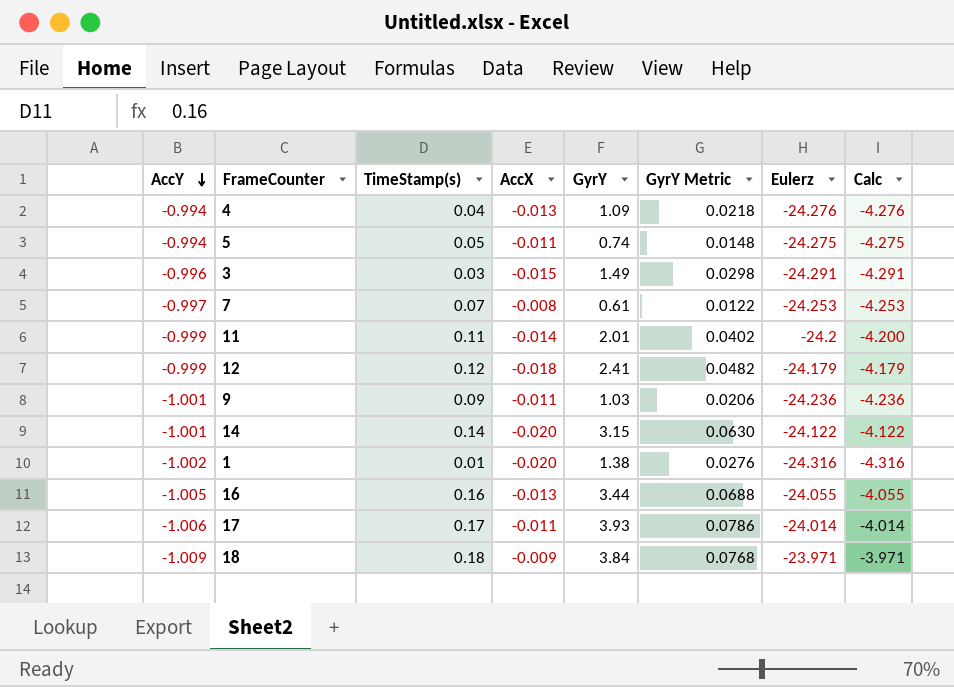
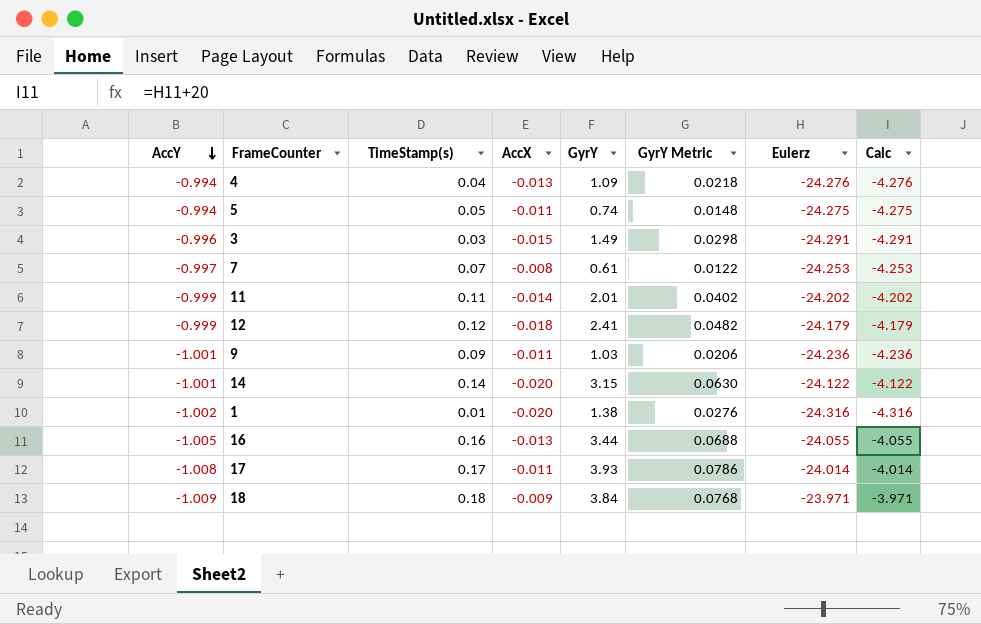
11 | Eulerz: -24.2 -> -24.202
11 | Calc: -4.200 -> -4.202
17 | AccY: -1.006 -> -1.008

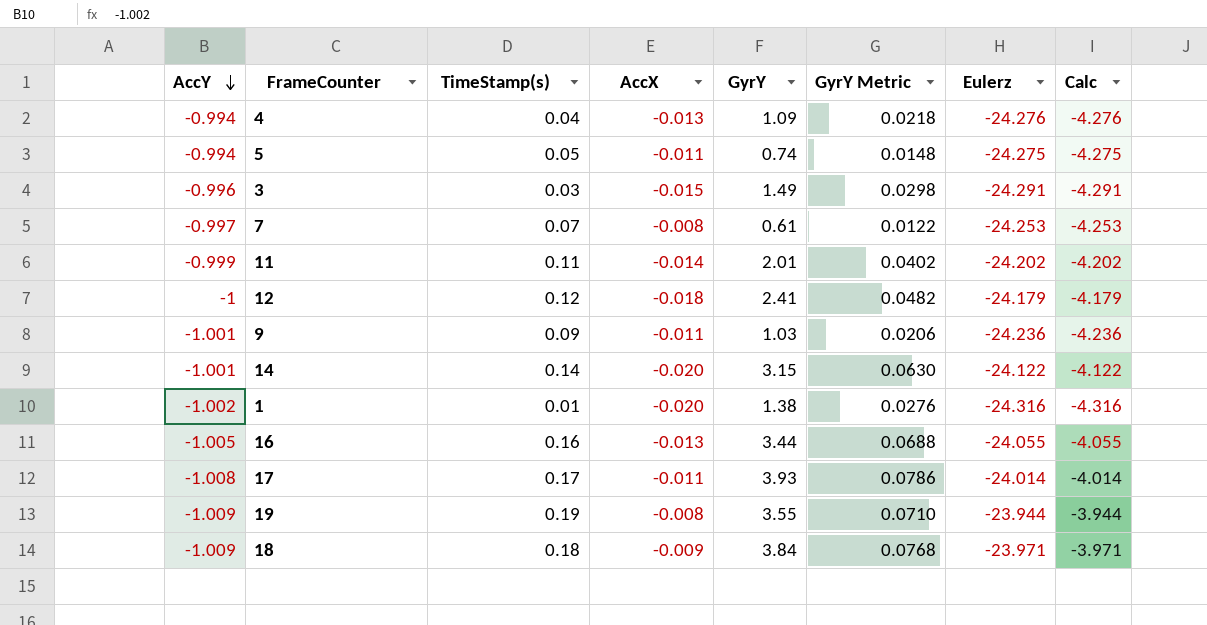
12 | AccY: -0.999 -> -1
row 19: none -> -1.009 | 0.19 | -0.008 | 3.55 | 0.0710 | -23.944 | -3.944

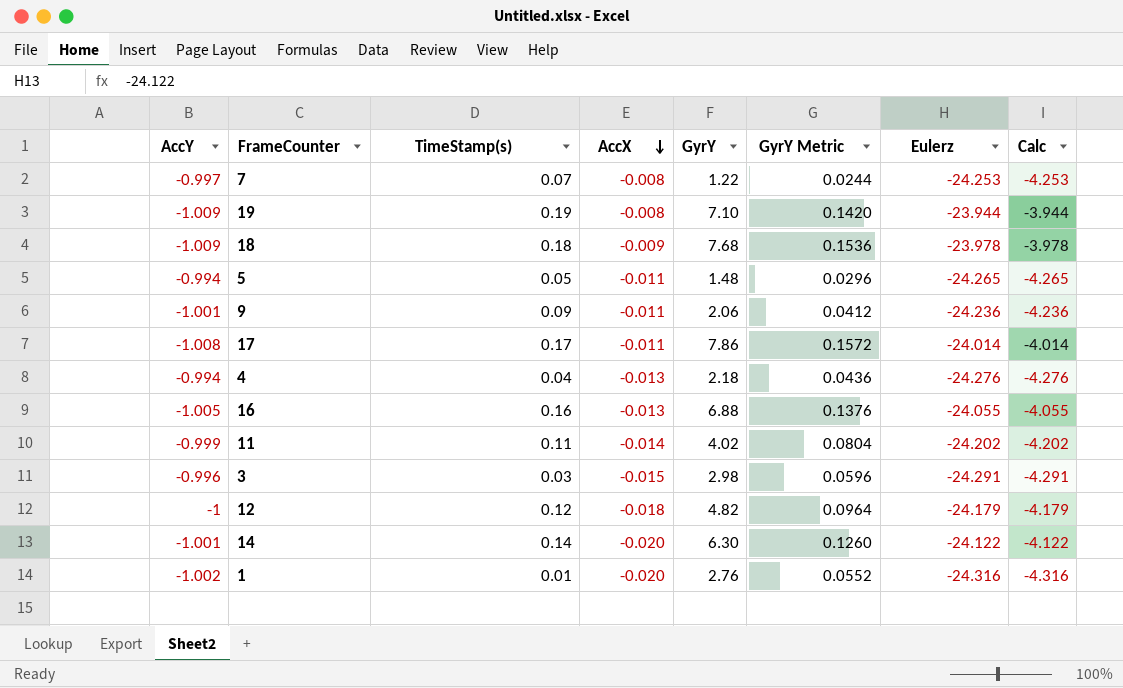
row order: AccY descending -> AccX descending
7 | GyrY: 0.61 -> 1.22
7 | GyrY Metric: 0.0122 -> 0.0244
19 | GyrY: 3.55 -> 7.10
19 | GyrY Metric: 0.0710 -> 0.1420
18 | GyrY: 3.84 -> 7.68
18 | GyrY Metric: 0.0768 -> 0.1536
18 | Eulerz: -23.971 -> -23.978
18 | Calc: -3.971 -> -3.978
5 | GyrY: 0.74 -> 1.48
5 | GyrY Metric: 0.0148 -> 0.0296
5 | Eulerz: -24.275 -> -24.265
5 | Calc: -4.275 -> -4.265
9 | GyrY: 1.03 -> 2.06
9 | GyrY Metric: 0.0206 -> 0.0412
17 | GyrY: 3.93 -> 7.86
17 | GyrY Metric: 0.0786 -> 0.1572
4 | GyrY: 1.09 -> 2.18
4 | GyrY Metric: 0.0218 -> 0.0436
16 | GyrY: 3.44 -> 6.88
16 | GyrY Metric: 0.0688 -> 0.1376
11 | GyrY: 2.01 -> 4.02
11 | GyrY Metric: 0.0402 -> 0.0804
3 | GyrY: 1.49 -> 2.98
3 | GyrY Metric: 0.0298 -> 0.0596
12 | GyrY: 2.41 -> 4.82
12 | GyrY Metric: 0.0482 -> 0.0964
14 | GyrY: 3.15 -> 6.30
14 | GyrY Metric: 0.0630 -> 0.1260
1 | GyrY: 1.38 -> 2.76
1 | GyrY Metric: 0.0276 -> 0.0552

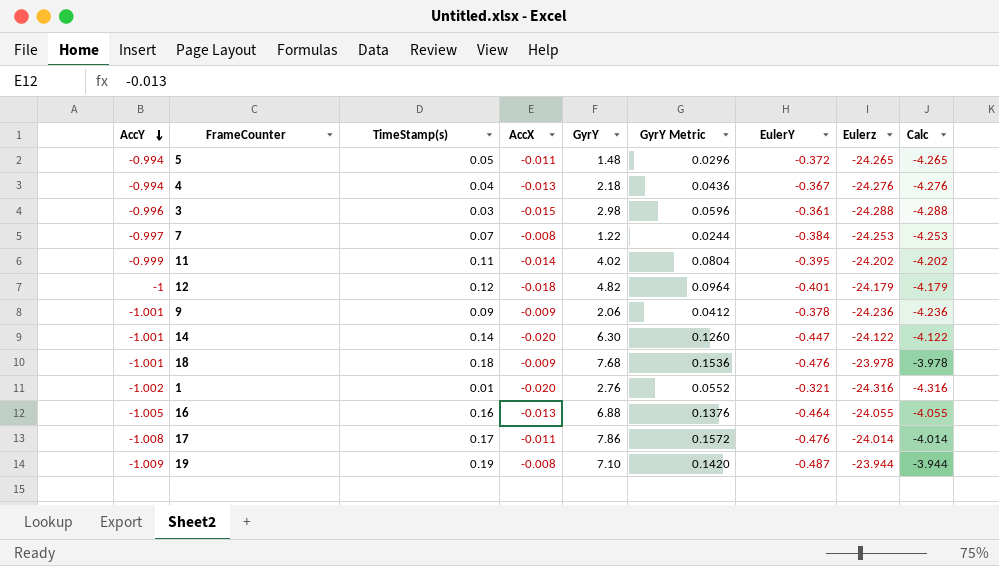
row order: AccX descending -> AccY descending
column EulerY | position: none -> 7
3 | Eulerz: -24.291 -> -24.288
3 | Calc: -4.291 -> -4.288
9 | AccX: -0.011 -> -0.009
18 | AccY: -1.009 -> -1.001

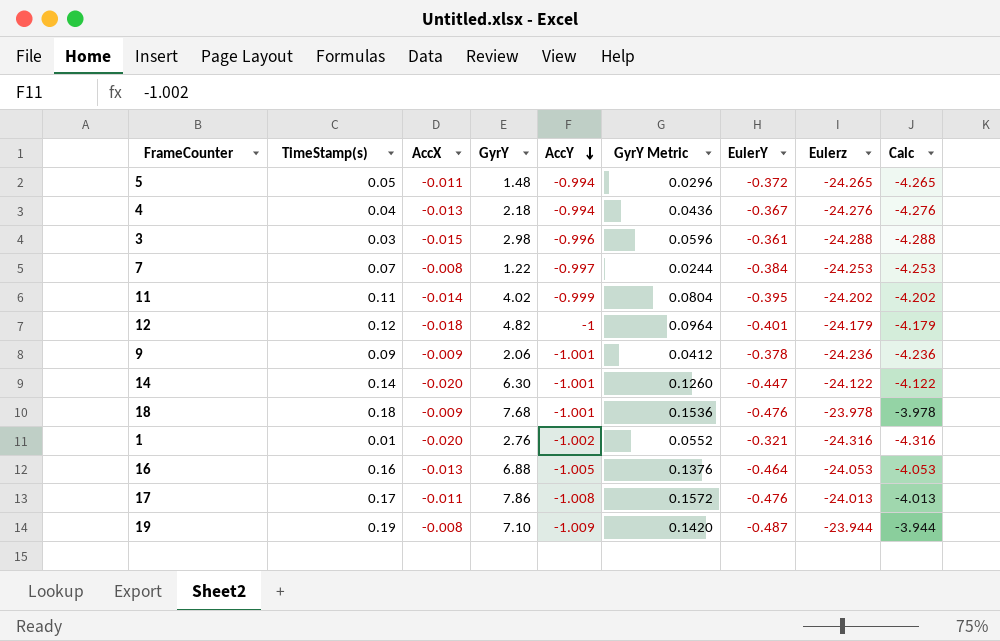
column AccY | position: 1 -> 5
16 | Eulerz: -24.055 -> -24.053
16 | Calc: -4.055 -> -4.053
17 | Eulerz: -24.014 -> -24.013
17 | Calc: -4.014 -> -4.013

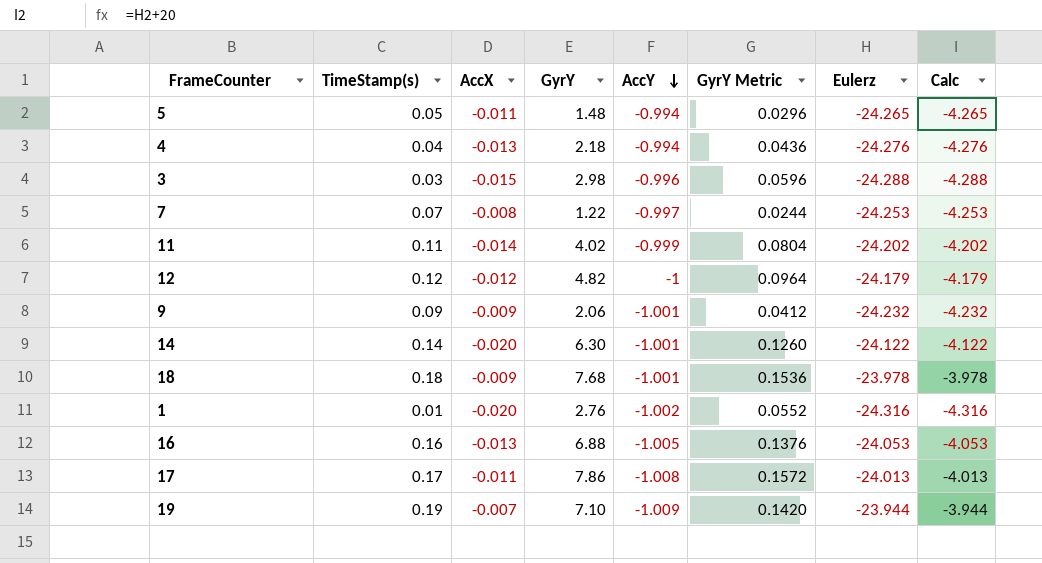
column EulerY | position: 7 -> none
12 | AccX: -0.018 -> -0.012
9 | Eulerz: -24.236 -> -24.232
9 | Calc: -4.236 -> -4.232
19 | AccX: -0.008 -> -0.007

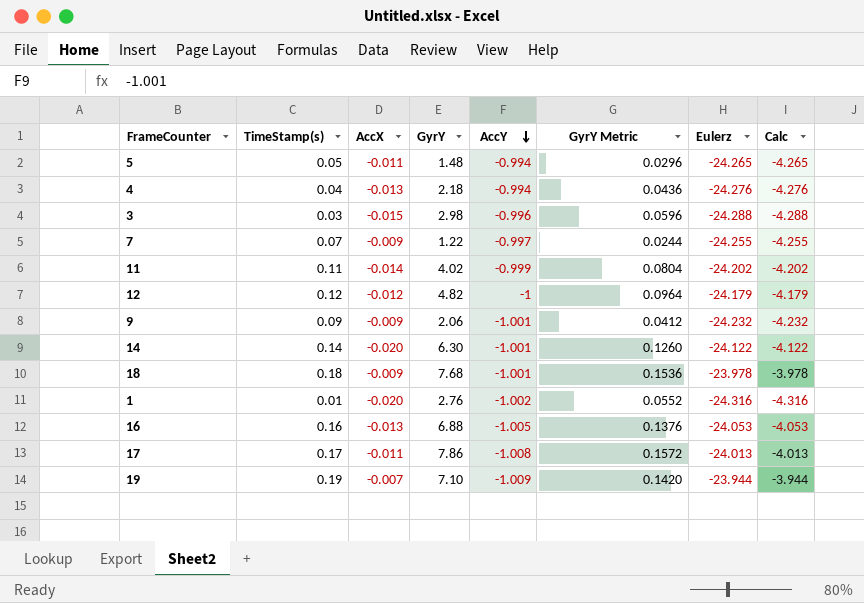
7 | AccX: -0.008 -> -0.009
7 | Eulerz: -24.253 -> -24.255
7 | Calc: -4.253 -> -4.255

